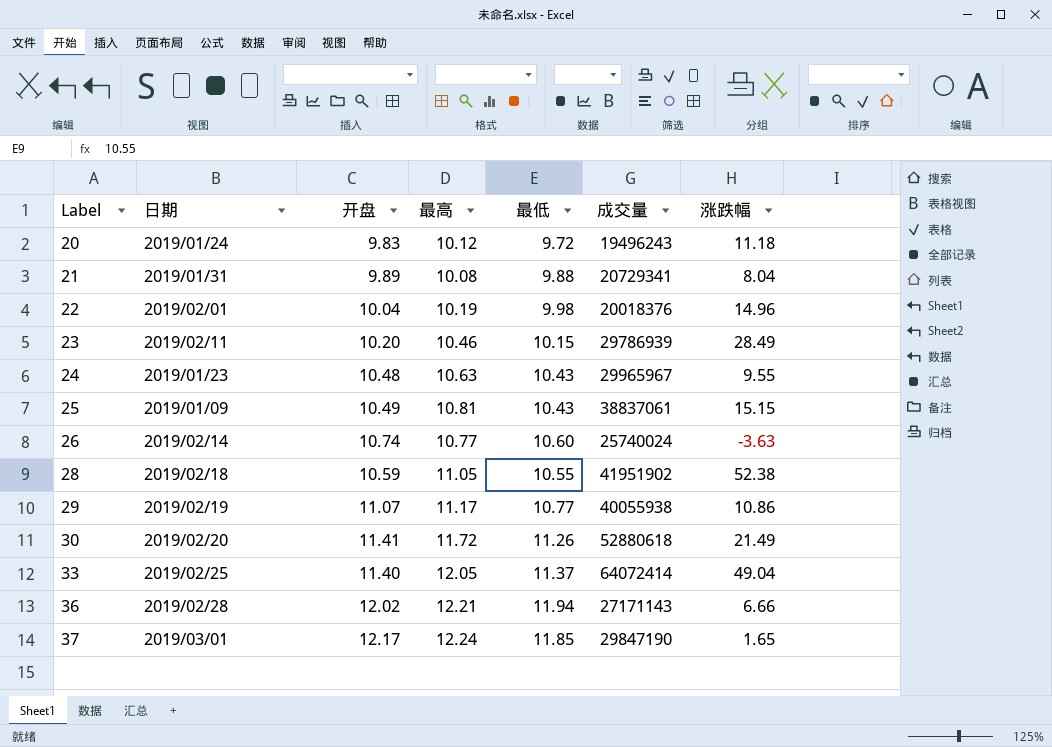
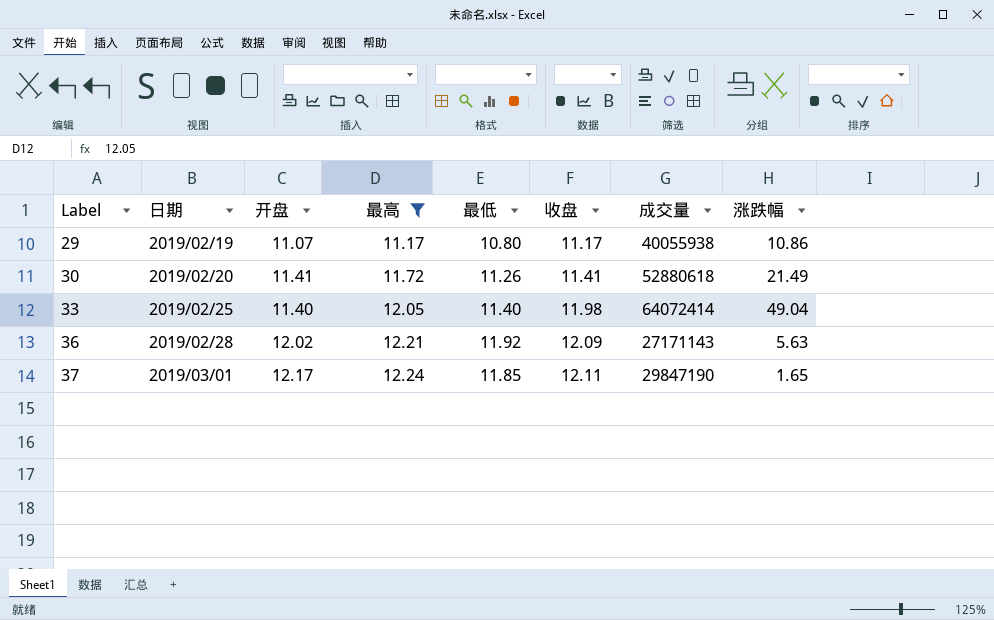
filter: none -> 最高 >= 11.17
column 收盘 | position: none -> 6
29 | 最低: 10.77 -> 10.80
33 | 最低: 11.37 -> 11.40
36 | 最低: 11.94 -> 11.92
36 | 涨跌幅: 6.66 -> 5.63

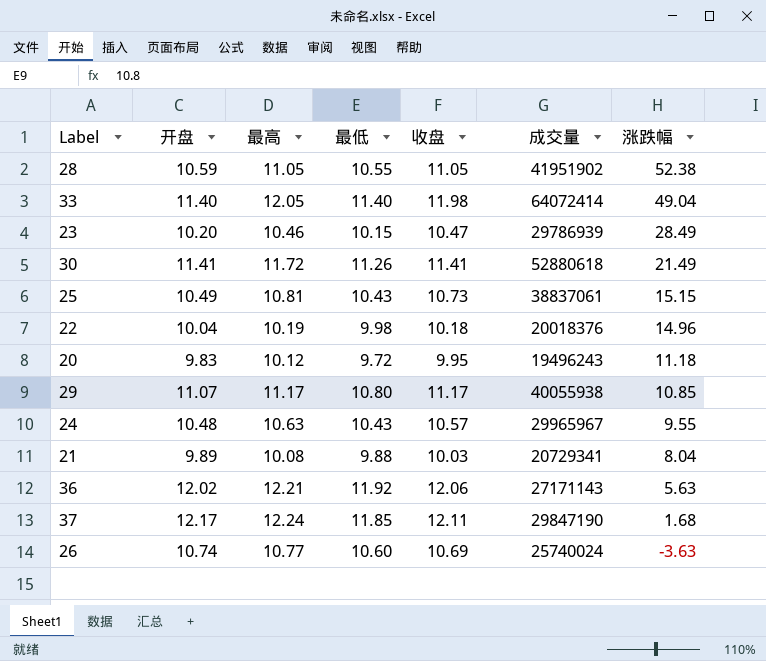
filter: 最高 >= 11.17 -> none
row order: Label ascending -> 涨跌幅 descending
column 日期 | position: 2 -> none
29 | 涨跌幅: 10.86 -> 10.85
36 | 收盘: 12.09 -> 12.06
37 | 涨跌幅: 1.65 -> 1.68

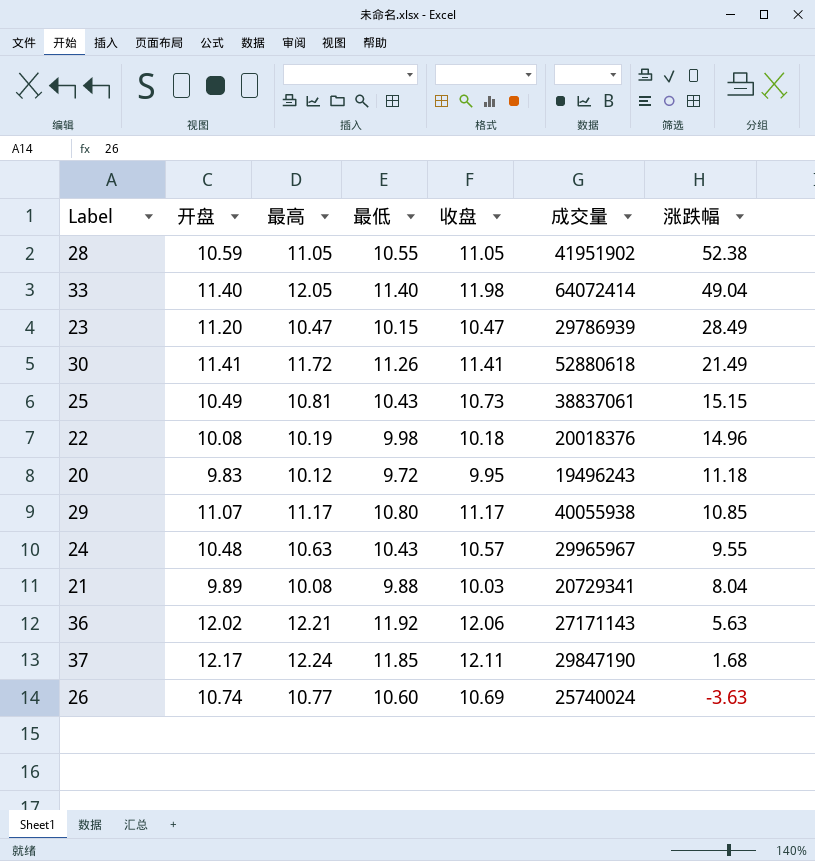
23 | 开盘: 10.20 -> 11.20
23 | 最高: 10.46 -> 10.47
22 | 开盘: 10.04 -> 10.08

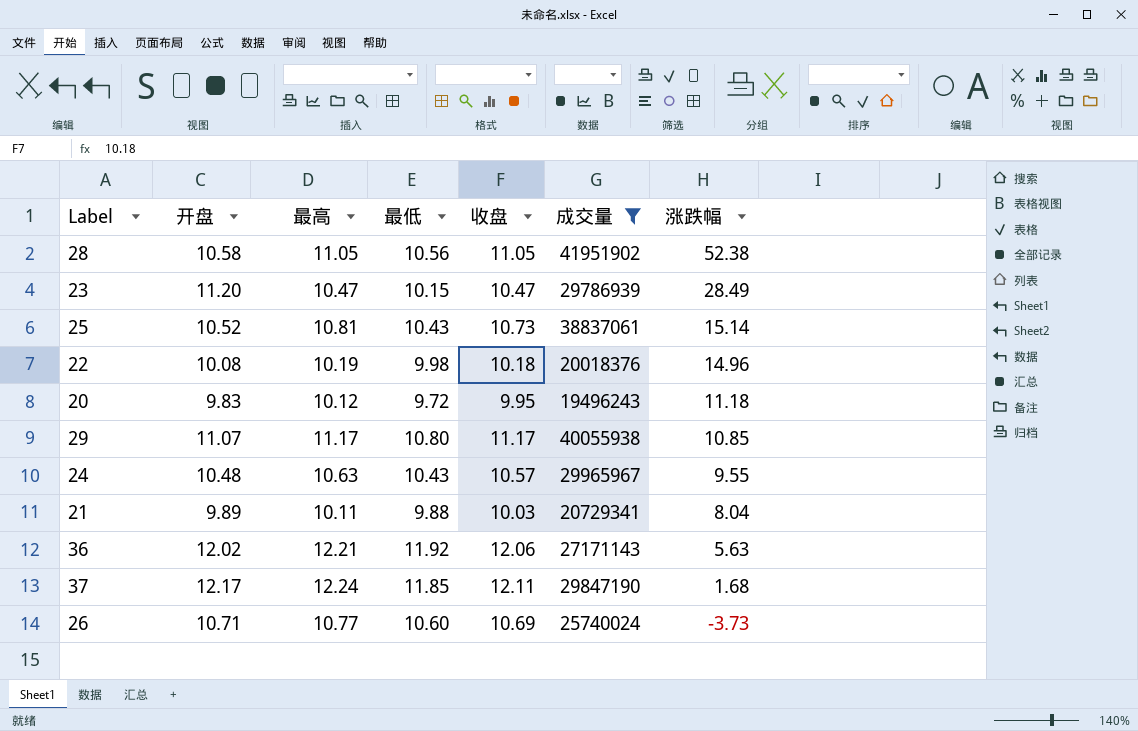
filter: none -> 成交量 <= 41951902
28 | 开盘: 10.59 -> 10.58
28 | 最低: 10.55 -> 10.56
25 | 开盘: 10.49 -> 10.52
25 | 涨跌幅: 15.15 -> 15.14
21 | 最高: 10.08 -> 10.11
26 | 开盘: 10.74 -> 10.71
26 | 涨跌幅: -3.63 -> -3.73

